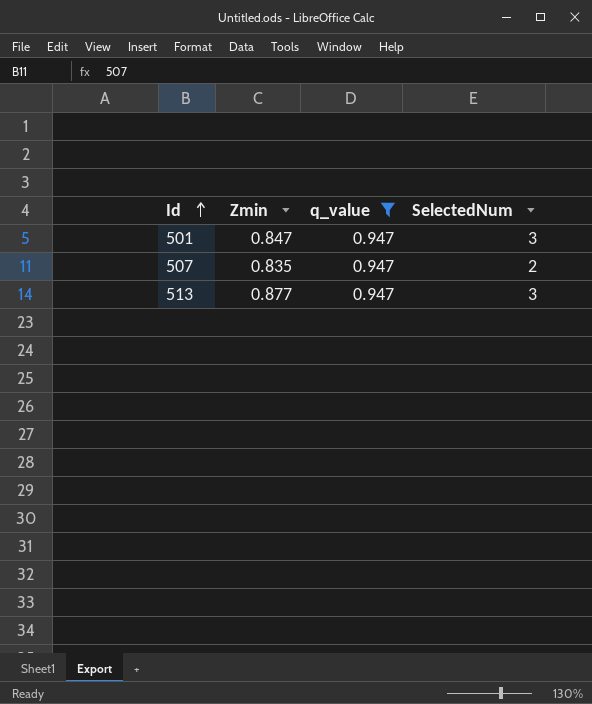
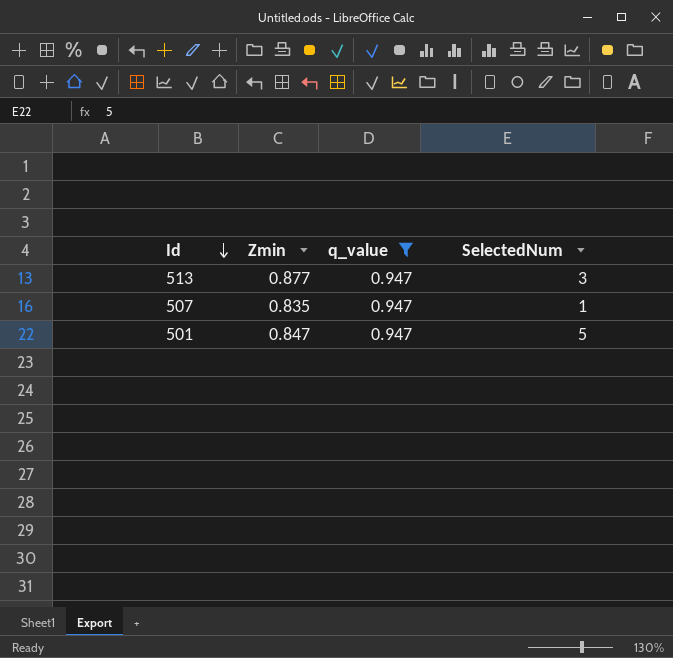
row order: Id ascending -> Id descending
507 | SelectedNum: 2 -> 1
501 | SelectedNum: 3 -> 5

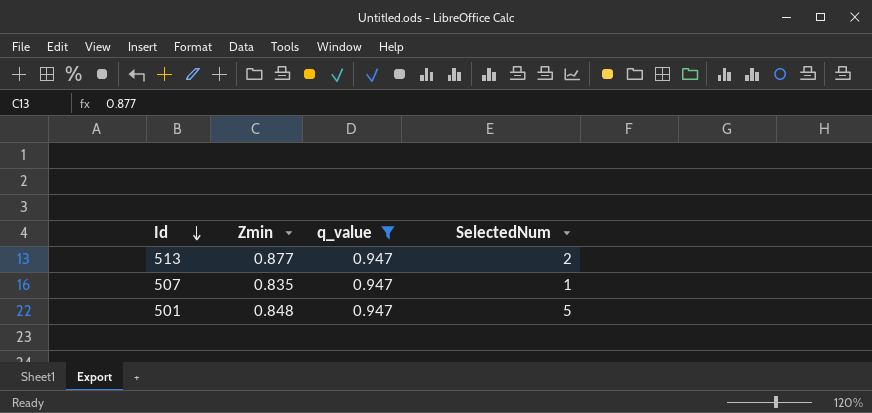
513 | SelectedNum: 3 -> 2
501 | Zmin: 0.847 -> 0.848

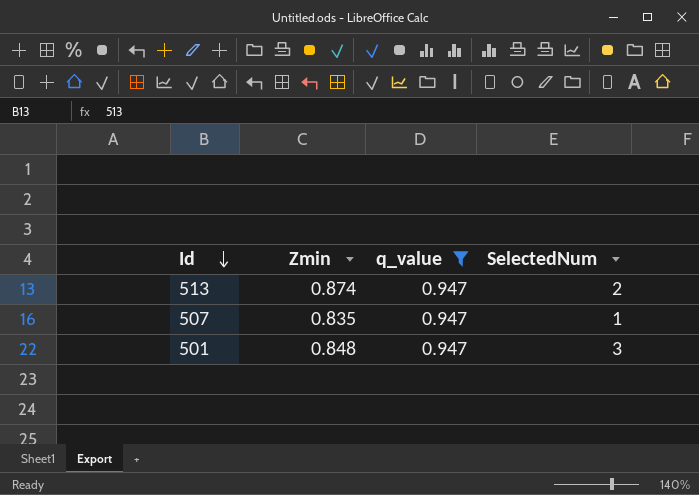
513 | Zmin: 0.877 -> 0.874
501 | SelectedNum: 5 -> 3

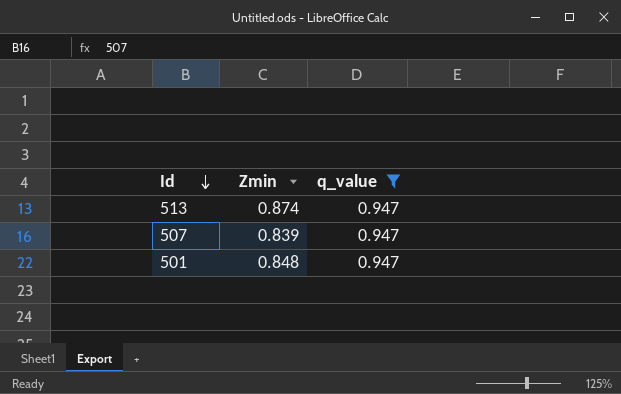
column SelectedNum | position: 4 -> none
507 | Zmin: 0.835 -> 0.839

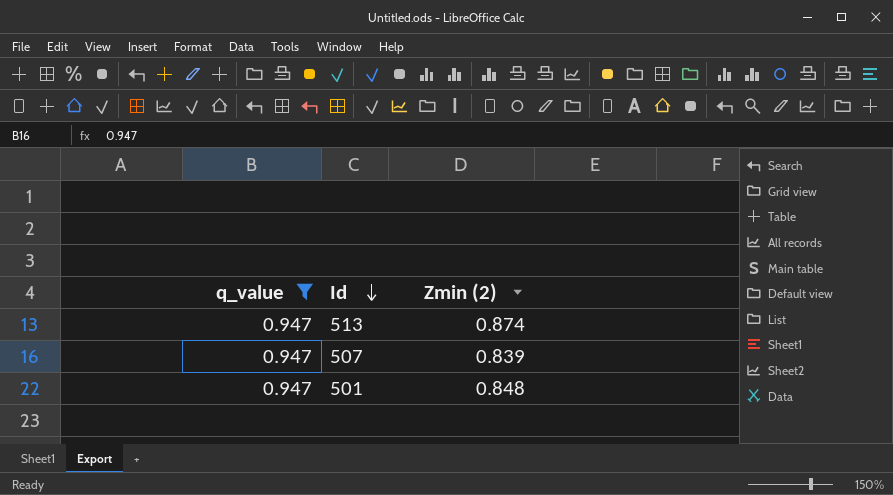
column q_value | position: 3 -> 1
column name: Zmin -> Zmin (2)

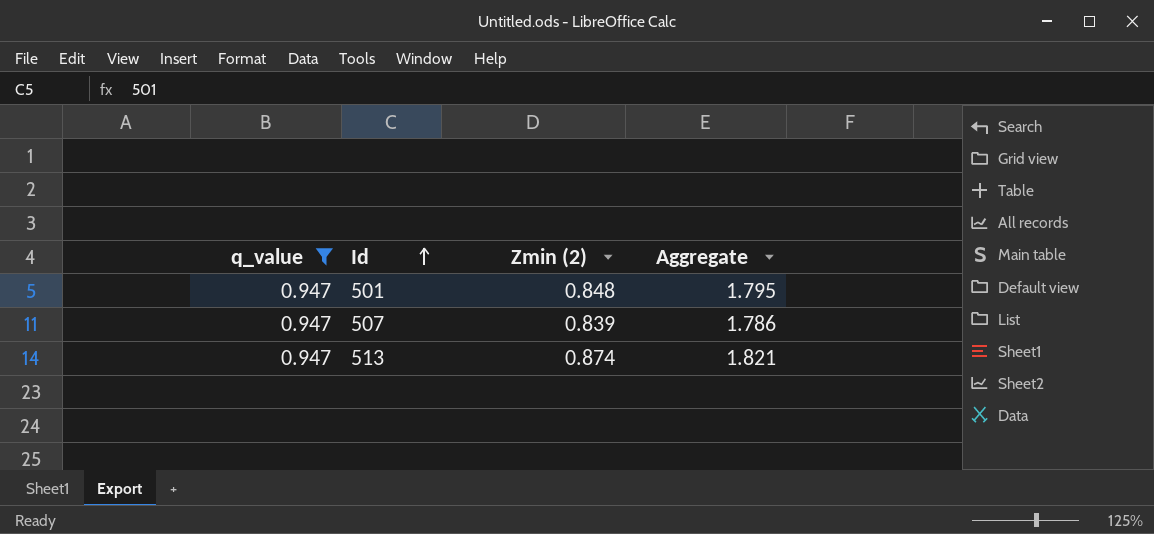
row order: Id descending -> Id ascending
column Aggregate | formula: none -> [q_value] + [Zmin (2)]

